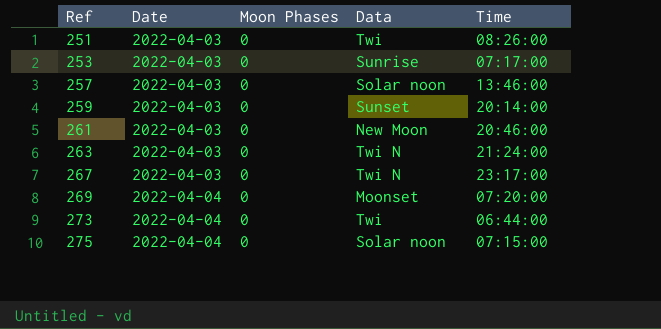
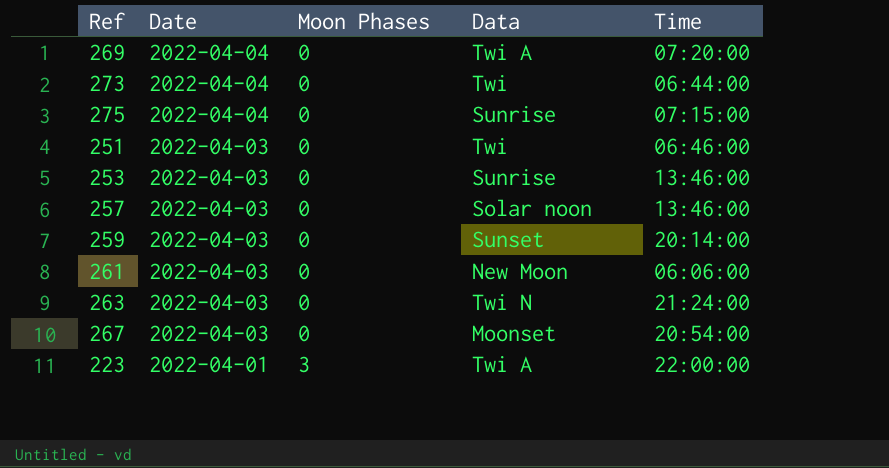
row order: Ref ascending -> Date descending
269 | Data: Moonset -> Twi A
275 | Data: Solar noon -> Sunrise
251 | Time: 08:26:00 -> 06:46:00
253 | Time: 07:17:00 -> 13:46:00
261 | Time: 20:46:00 -> 06:06:00
267 | Data: Twi N -> Moonset
267 | Time: 23:17:00 -> 20:54:00
row 223: none -> 2022-04-01 | 3 | Twi A | 22:00:00

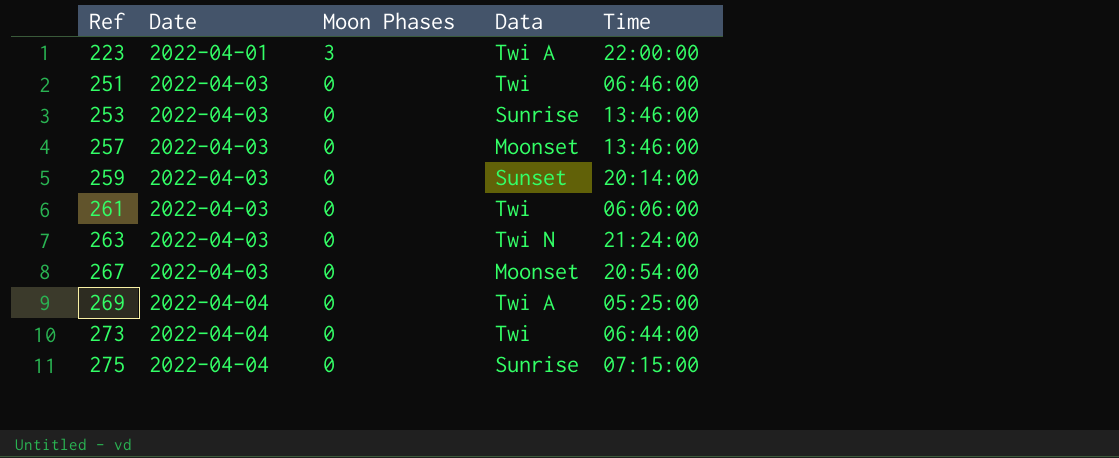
row order: Date descending -> Ref ascending
257 | Data: Solar noon -> Moonset
261 | Data: New Moon -> Twi
269 | Time: 07:20:00 -> 05:25:00

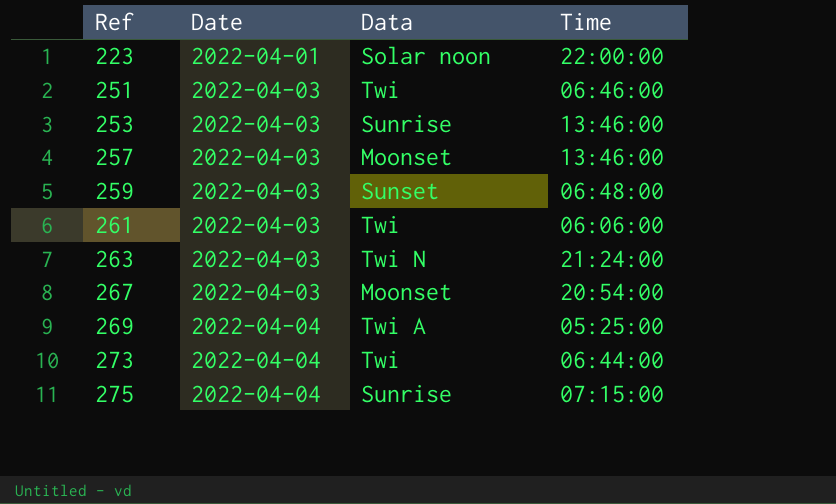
column Moon Phases | position: 3 -> none
223 | Data: Twi A -> Solar noon
259 | Time: 20:14:00 -> 06:48:00

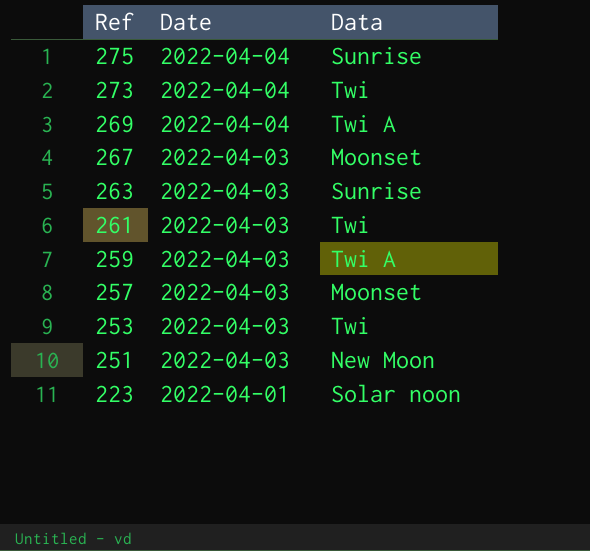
row order: Ref ascending -> Ref descending
column Time | position: 4 -> none
263 | Data: Twi N -> Sunrise
259 | Data: Sunset -> Twi A
253 | Data: Sunrise -> Twi
251 | Data: Twi -> New Moon

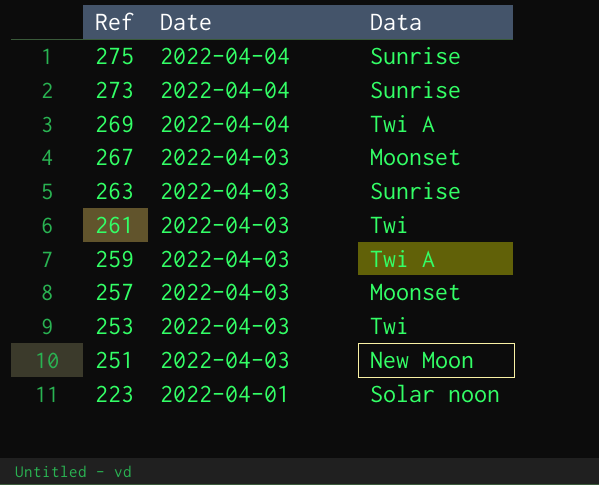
273 | Data: Twi -> Sunrise

